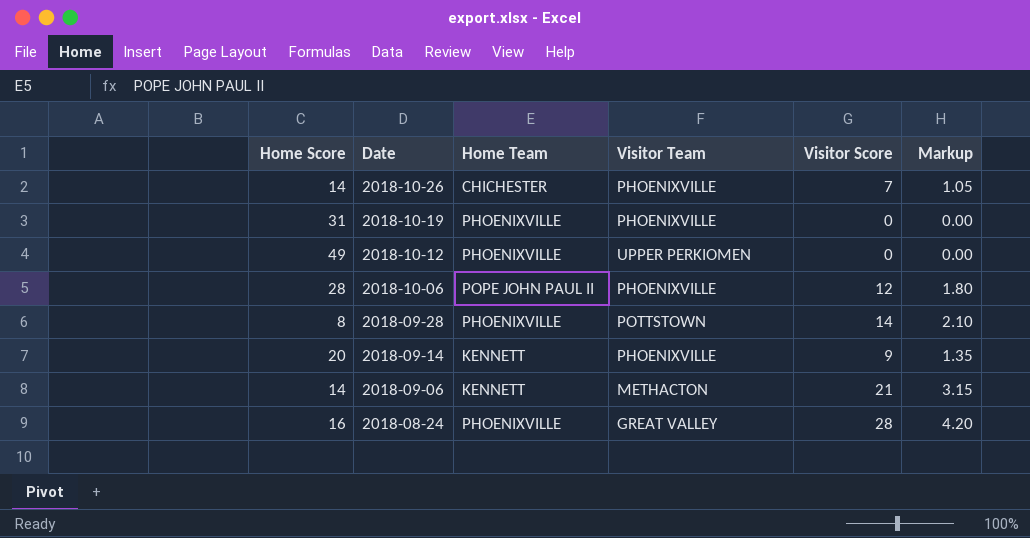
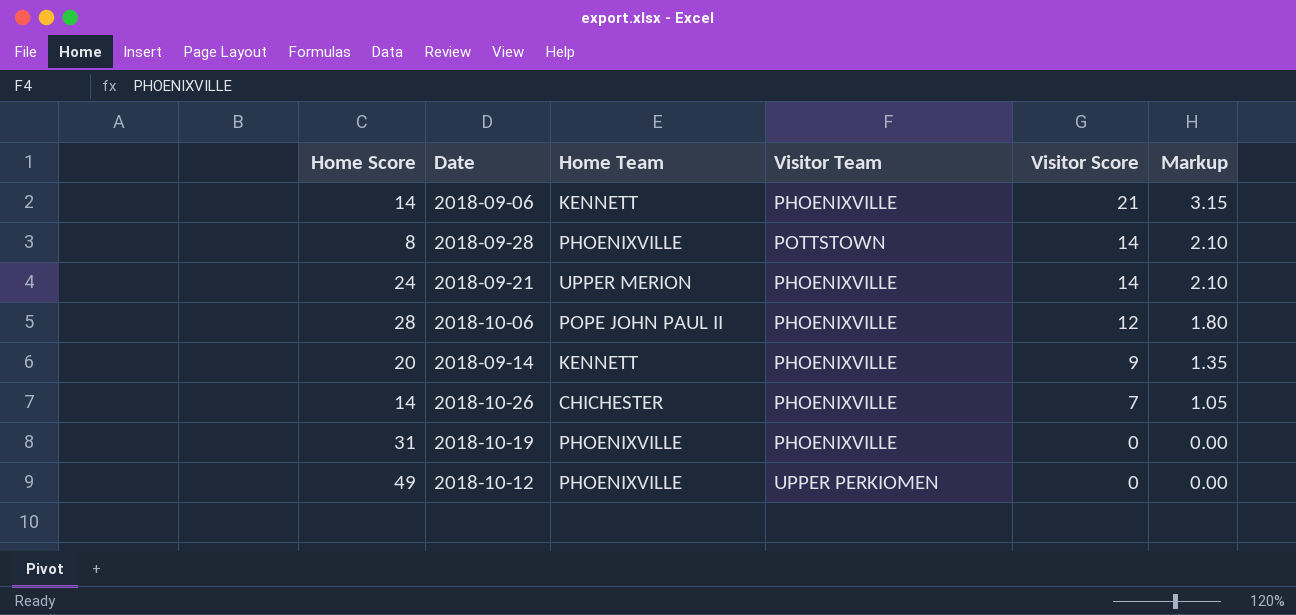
row order: Date descending -> Visitor Score descending
row 2018-08-24: 16 | PHOENIXVILLE | GREAT VALLEY | 28 | 4.20 -> none
2018-09-06 | Visitor Team: METHACTON -> PHOENIXVILLE
row 2018-09-21: none -> 24 | UPPER MERION | PHOENIXVILLE | 14 | 2.10

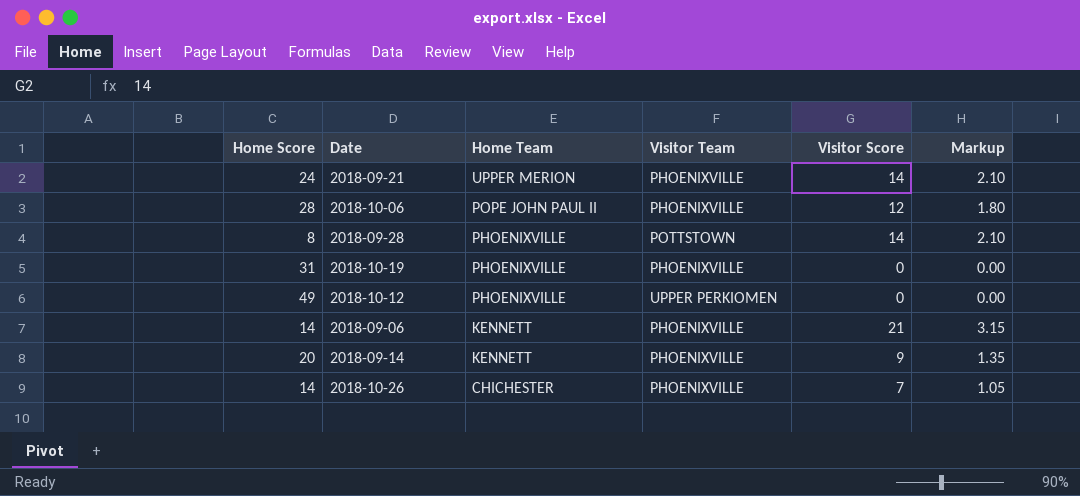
row order: Visitor Score descending -> Home Team descending

